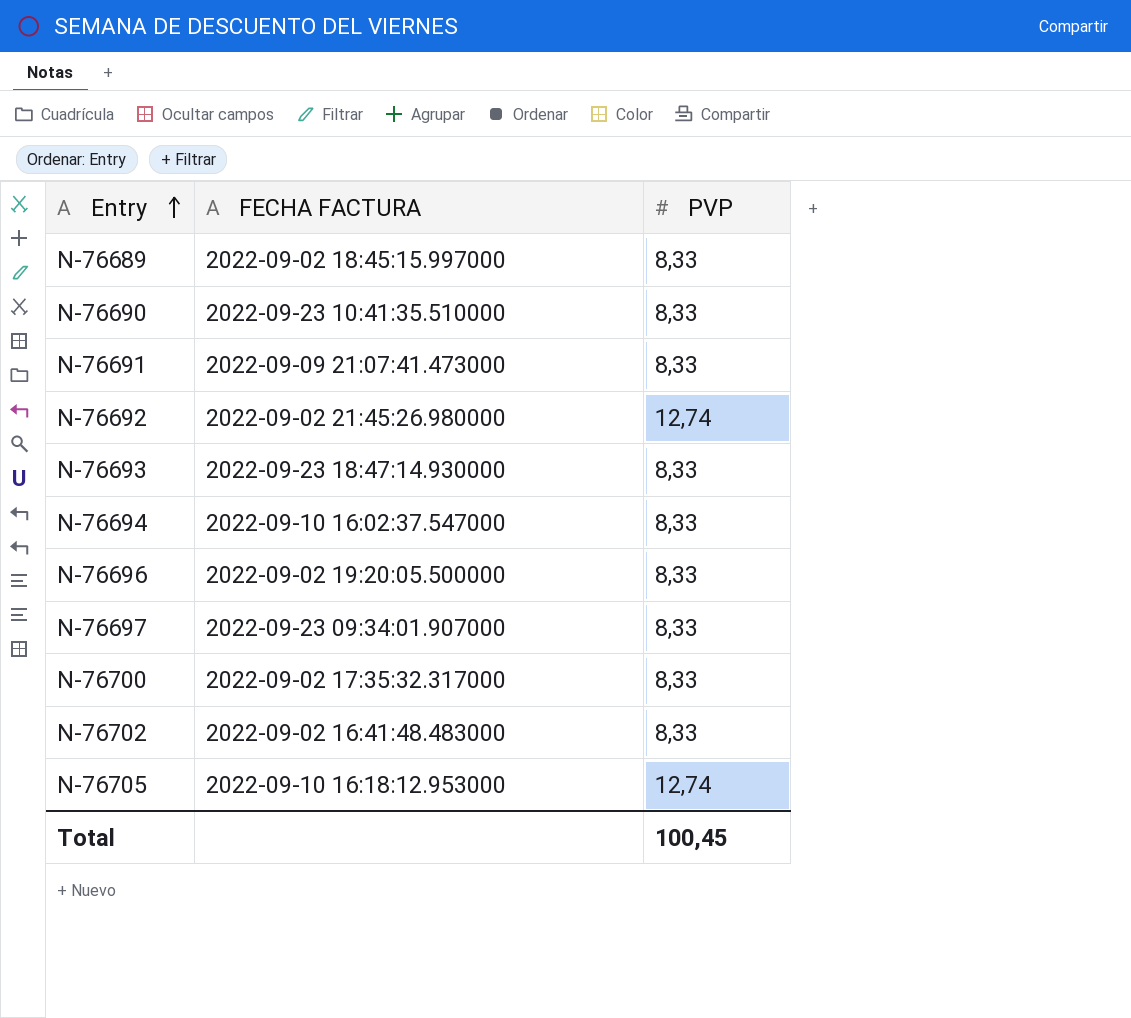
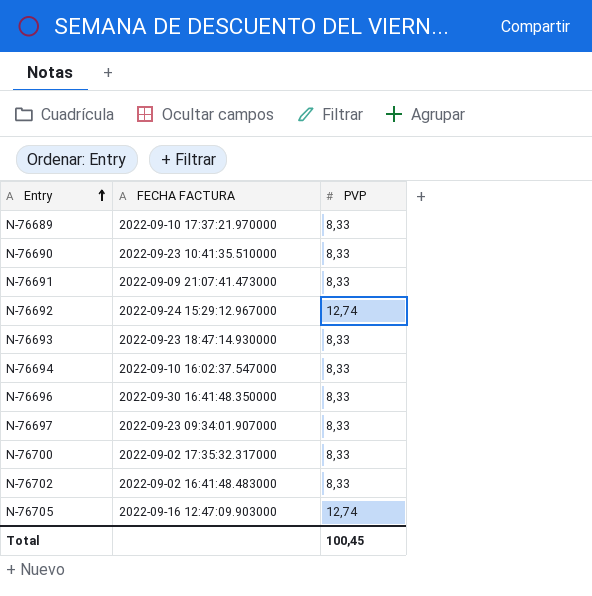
N-76689 | FECHA FACTURA: 2022-09-02 18:45:15.997000 -> 2022-09-10 17:37:21.970000
N-76692 | FECHA FACTURA: 2022-09-02 21:45:26.980000 -> 2022-09-24 15:29:12.967000
N-76696 | FECHA FACTURA: 2022-09-02 19:20:05.500000 -> 2022-09-30 16:41:48.350000
N-76705 | FECHA FACTURA: 2022-09-10 16:18:12.953000 -> 2022-09-16 12:47:09.903000

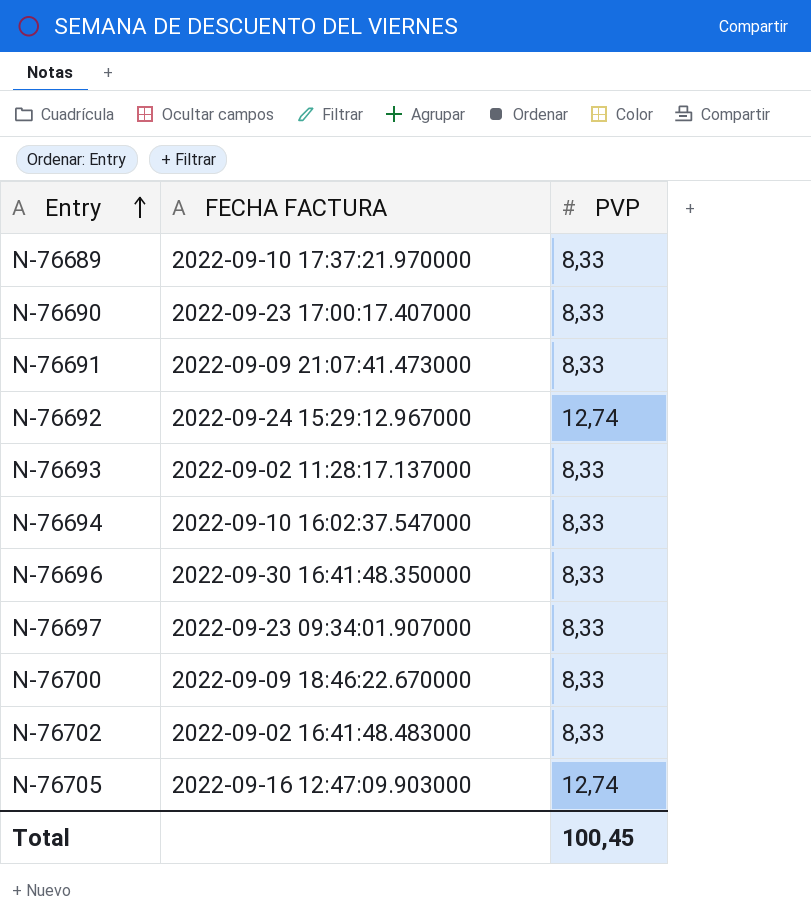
N-76690 | FECHA FACTURA: 2022-09-23 10:41:35.510000 -> 2022-09-23 17:00:17.407000
N-76693 | FECHA FACTURA: 2022-09-23 18:47:14.930000 -> 2022-09-02 11:28:17.137000
N-76700 | FECHA FACTURA: 2022-09-02 17:35:32.317000 -> 2022-09-09 18:46:22.670000

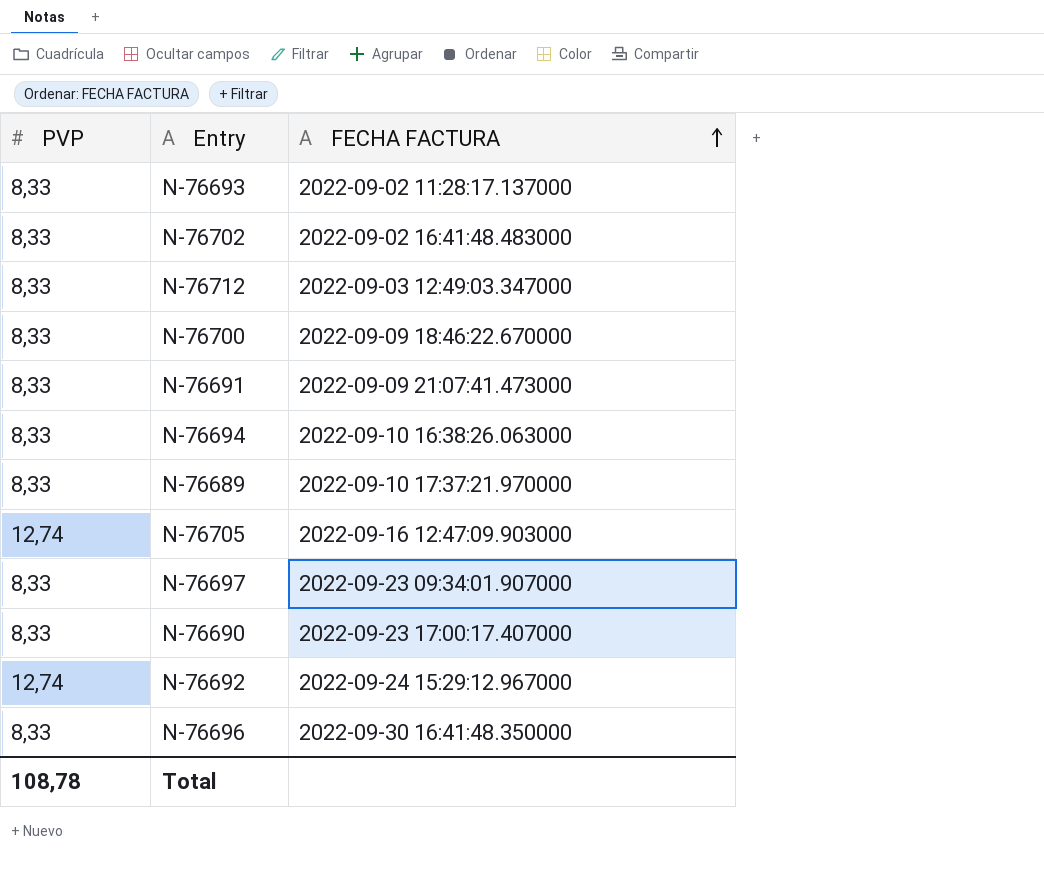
row order: Entry ascending -> FECHA FACTURA ascending
column PVP | position: 3 -> 1
row N-76712: none -> 8,33 | 2022-09-03 12:49:03.347000
N-76694 | FECHA FACTURA: 2022-09-10 16:02:37.547000 -> 2022-09-10 16:38:26.063000
Total | PVP: 100,45 -> 108,78

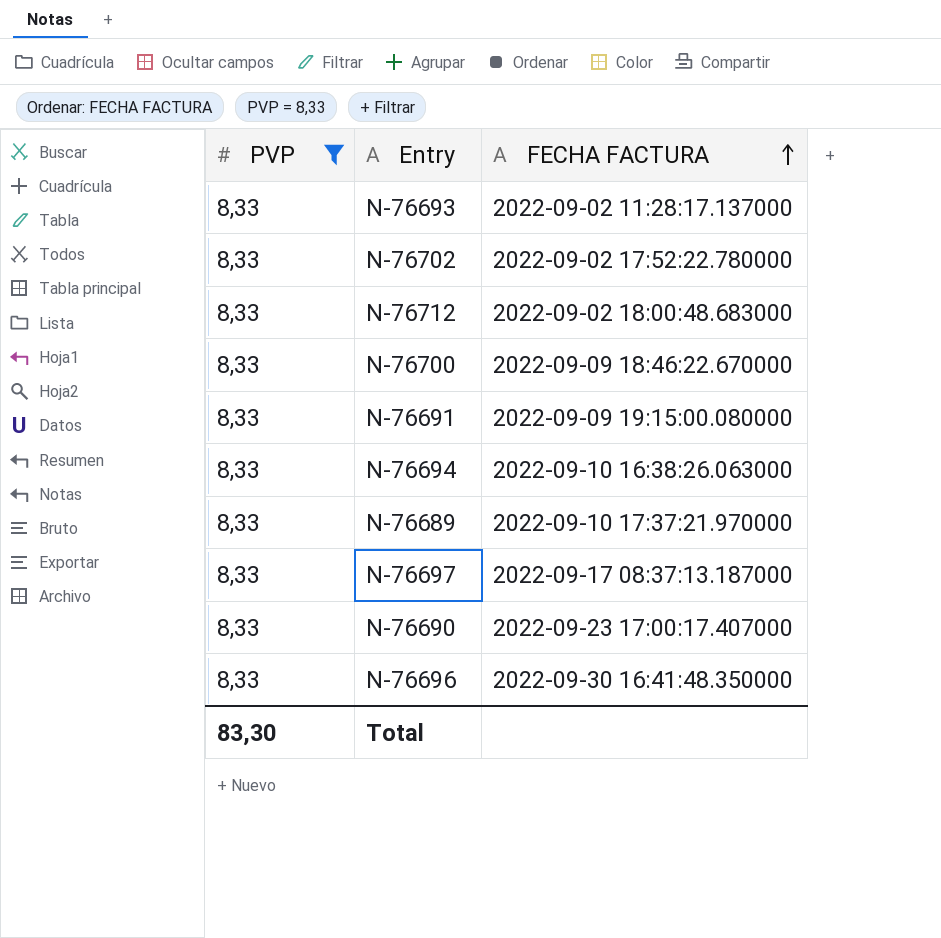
filter: none -> PVP = 8,33
N-76702 | FECHA FACTURA: 2022-09-02 16:41:48.483000 -> 2022-09-02 17:52:22.780000
N-76712 | FECHA FACTURA: 2022-09-03 12:49:03.347000 -> 2022-09-02 18:00:48.683000
N-76691 | FECHA FACTURA: 2022-09-09 21:07:41.473000 -> 2022-09-09 19:15:00.080000
N-76697 | FECHA FACTURA: 2022-09-23 09:34:01.907000 -> 2022-09-17 08:37:13.187000
Total | PVP: 108,78 -> 83,30

